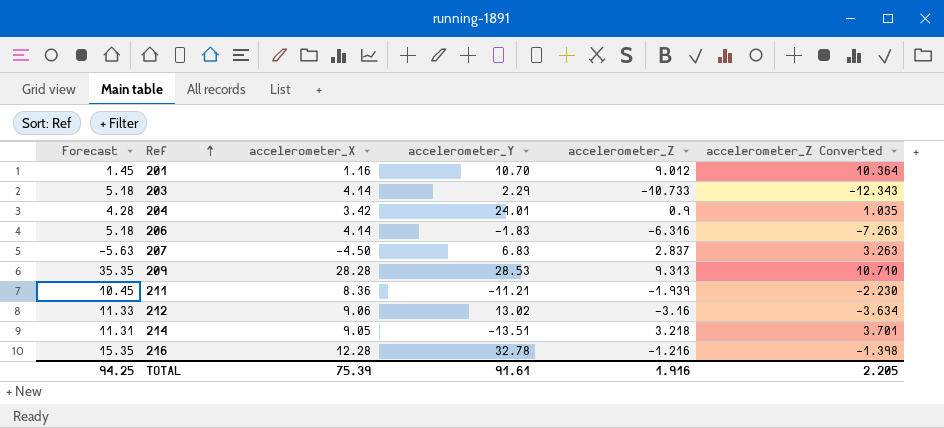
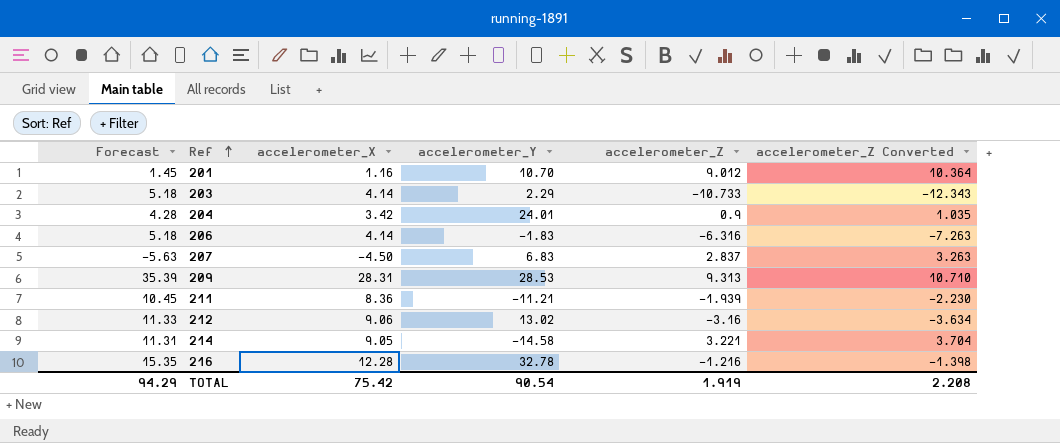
209 | Forecast: 35.35 -> 35.39
209 | accelerometer_X: 28.28 -> 28.31
214 | accelerometer_Y: -13.51 -> -14.58
214 | accelerometer_Z: 3.218 -> 3.221
214 | accelerometer_Z Converted: 3.701 -> 3.704
TOTAL | Forecast: 94.25 -> 94.29
TOTAL | accelerometer_X: 75.39 -> 75.42
TOTAL | accelerometer_Y: 91.61 -> 90.54
TOTAL | accelerometer_Z: 1.916 -> 1.919
TOTAL | accelerometer_Z Converted: 2.205 -> 2.208

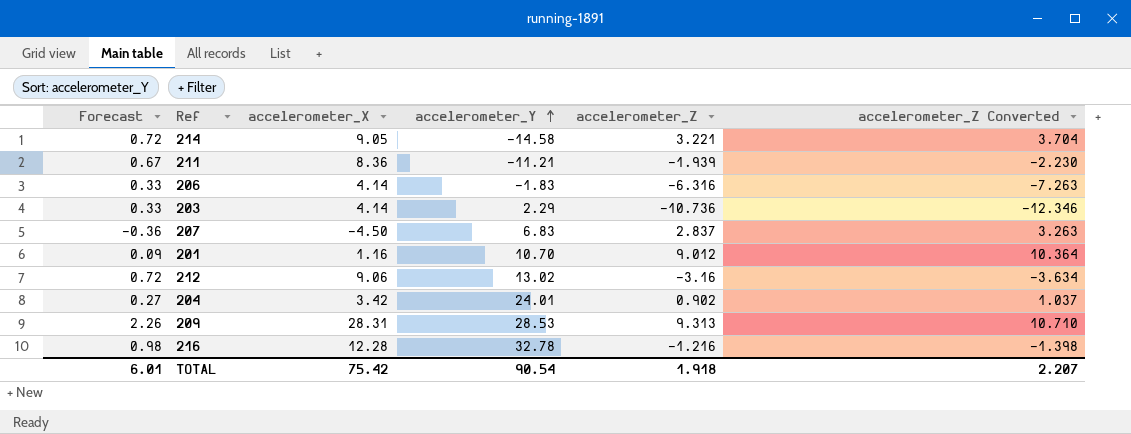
row order: Ref ascending -> accelerometer_Y ascending
column Forecast | formula: [accelerometer_X] * 1.25 -> [accelerometer_X] * 0.08
203 | accelerometer_Z: -10.733 -> -10.736
203 | accelerometer_Z Converted: -12.343 -> -12.346
204 | accelerometer_Z: 0.9 -> 0.902
204 | accelerometer_Z Converted: 1.035 -> 1.037
TOTAL | Forecast: 94.29 -> 6.01
TOTAL | accelerometer_Z: 1.919 -> 1.918
TOTAL | accelerometer_Z Converted: 2.208 -> 2.207

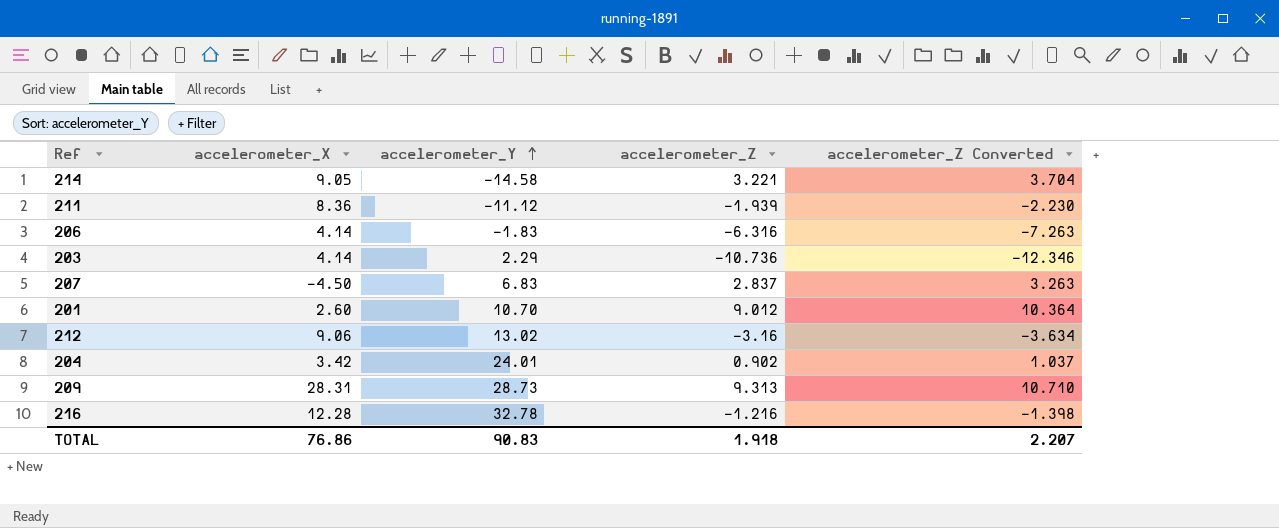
column Forecast | formula: [accelerometer_X] * 0.08 -> none
211 | accelerometer_Y: -11.21 -> -11.12
201 | accelerometer_X: 1.16 -> 2.60
209 | accelerometer_Y: 28.53 -> 28.73
TOTAL | accelerometer_X: 75.42 -> 76.86
TOTAL | accelerometer_Y: 90.54 -> 90.83

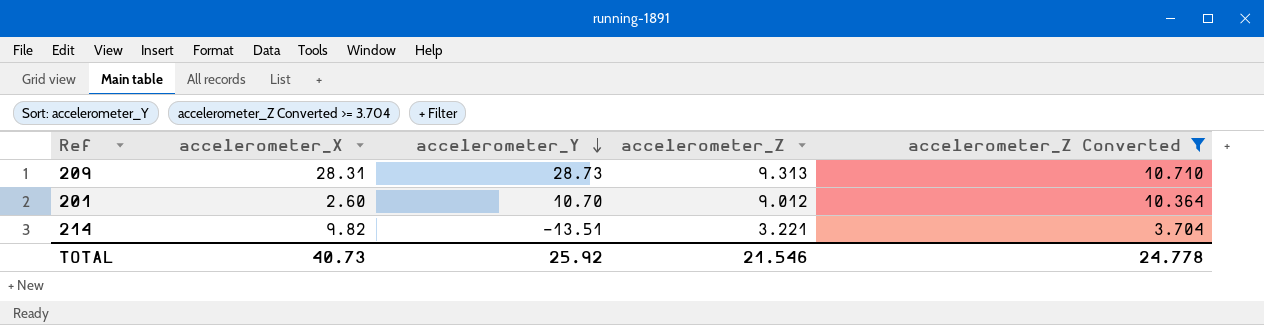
filter: none -> accelerometer_Z Converted >= 3.704
row order: accelerometer_Y ascending -> accelerometer_Y descending
214 | accelerometer_X: 9.05 -> 9.82
214 | accelerometer_Y: -14.58 -> -13.51
TOTAL | accelerometer_X: 76.86 -> 40.73
TOTAL | accelerometer_Y: 90.83 -> 25.92
TOTAL | accelerometer_Z: 1.918 -> 21.546
TOTAL | accelerometer_Z Converted: 2.207 -> 24.778

